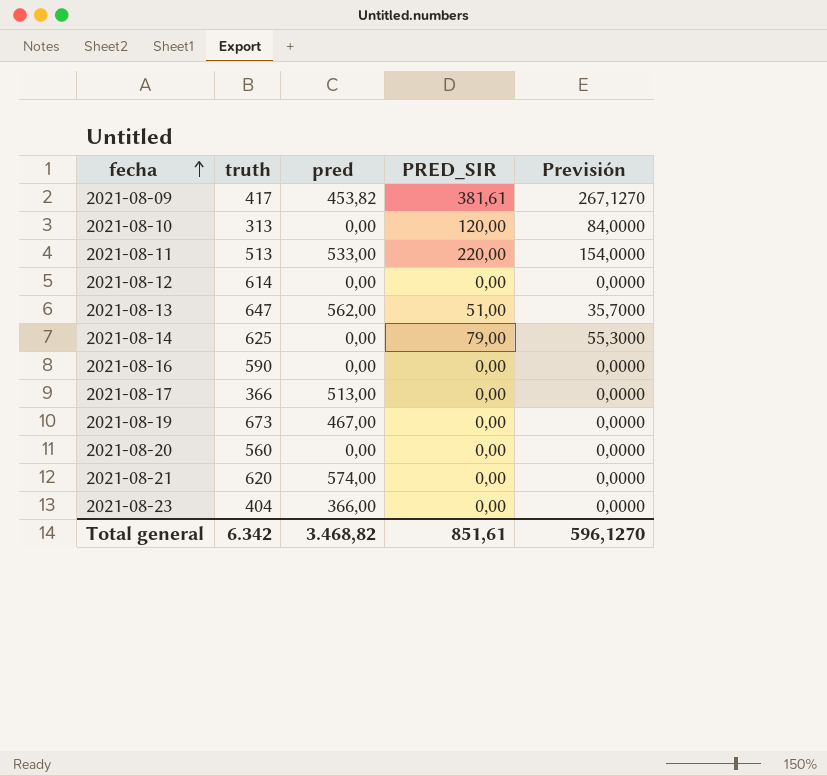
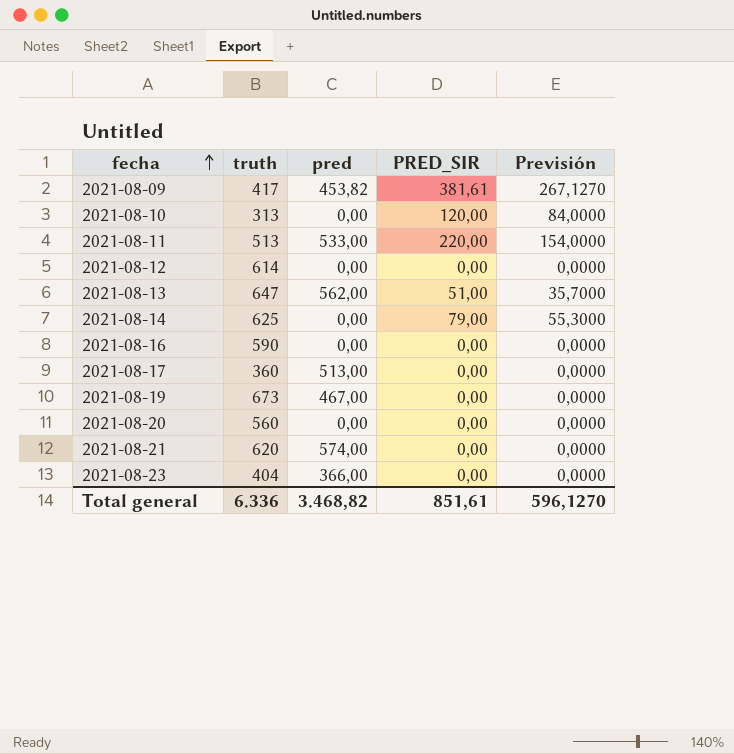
2021-08-17 | truth: 366 -> 360
Total general | truth: 6.342 -> 6.336

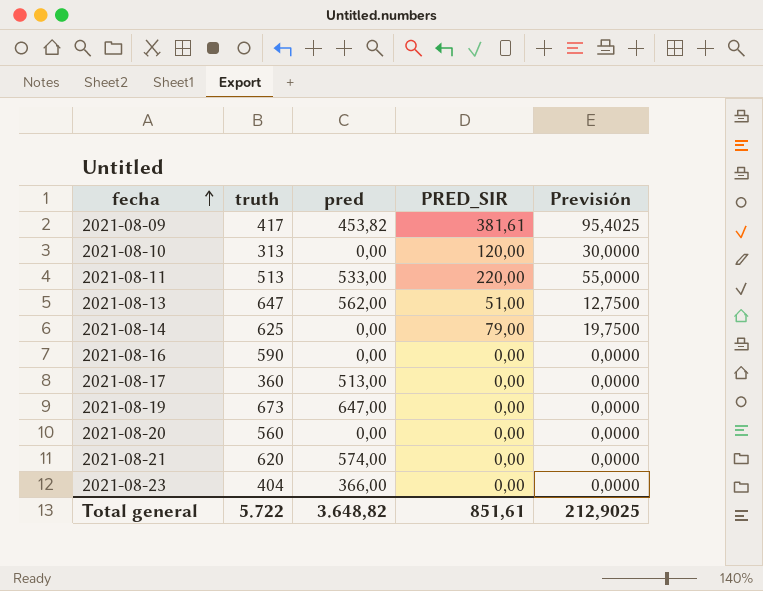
column Previsión | formula: [PRED_SIR] * 0,7 -> [PRED_SIR] * 0,25
row 2021-08-12: 614 | 0,00 | 0,00 | 0,0000 -> none
2021-08-19 | pred: 467,00 -> 647,00
Total general | truth: 6.336 -> 5.722
Total general | pred: 3.468,82 -> 3.648,82
Total general | Previsión: 596,1270 -> 212,9025

